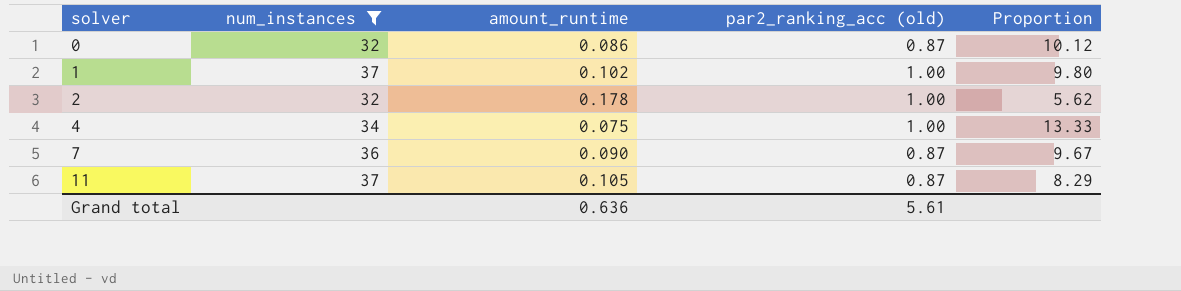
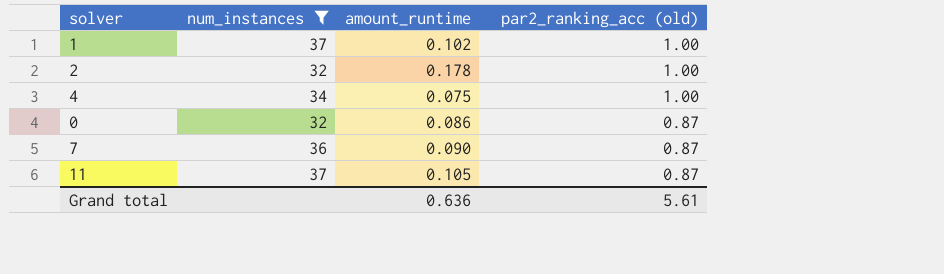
row order: solver ascending -> par2_ranking_acc (old) descending
column Proportion | formula: [par2_ranking_acc (old)] / [amount_runtime] -> none

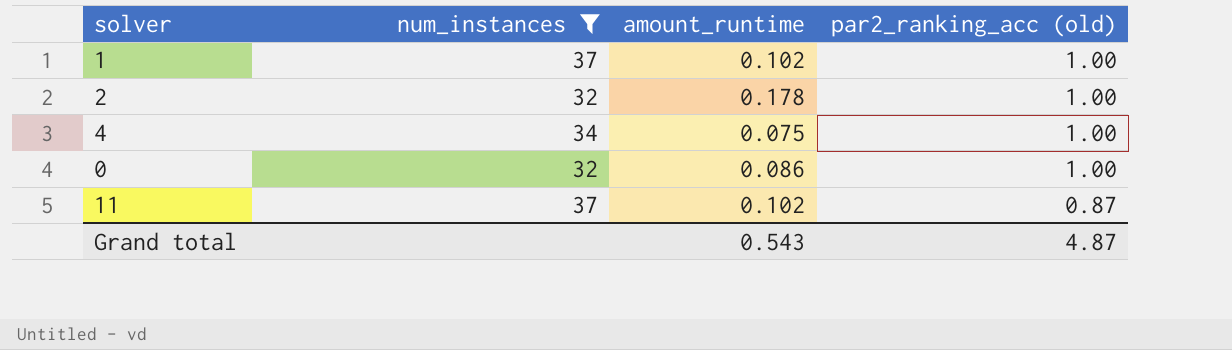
row 7: 36 | 0.090 | 0.87 -> none
0 | par2_ranking_acc (old): 0.87 -> 1.00
11 | amount_runtime: 0.105 -> 0.102
Grand total | amount_runtime: 0.636 -> 0.543
Grand total | par2_ranking_acc (old): 5.61 -> 4.87

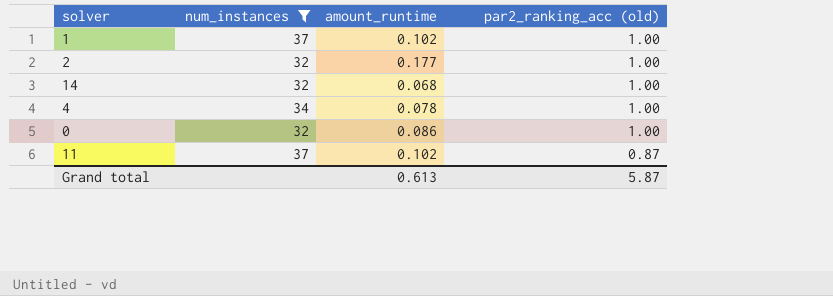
2 | amount_runtime: 0.178 -> 0.177
row 14: none -> 32 | 0.068 | 1.00
4 | amount_runtime: 0.075 -> 0.078
Grand total | amount_runtime: 0.543 -> 0.613
Grand total | par2_ranking_acc (old): 4.87 -> 5.87

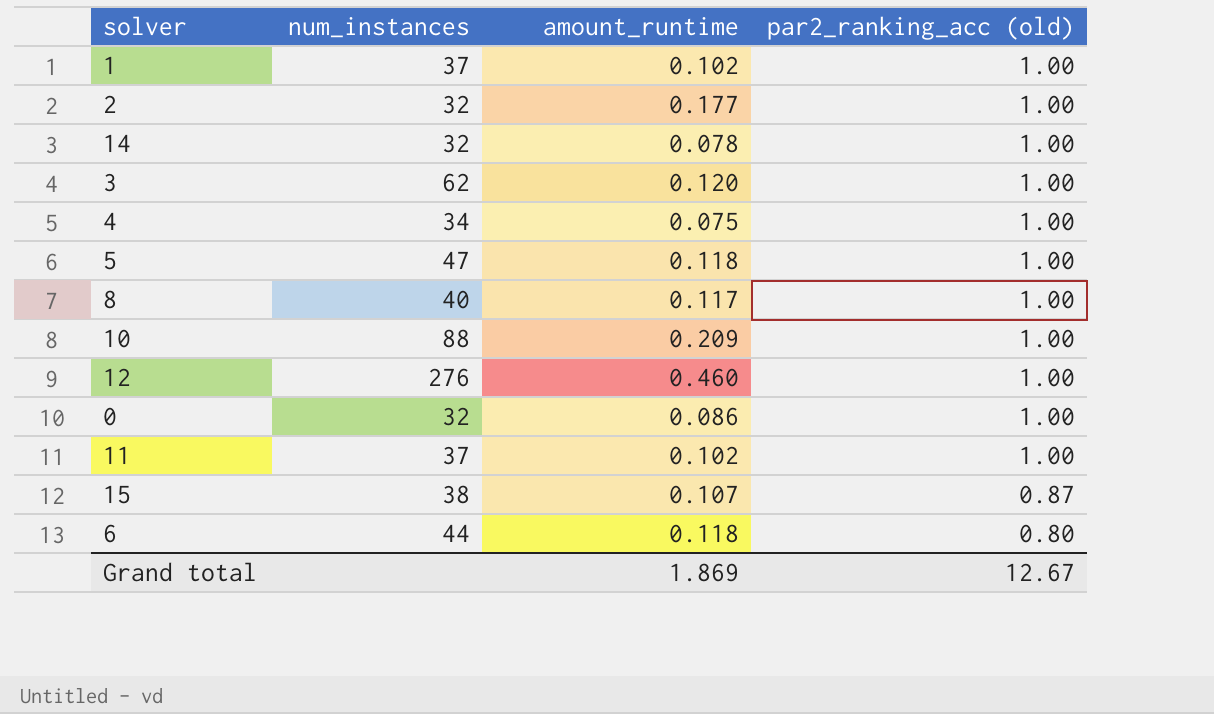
filter: num_instances <= 37 -> none
14 | amount_runtime: 0.068 -> 0.078
4 | amount_runtime: 0.078 -> 0.075
11 | par2_ranking_acc (old): 0.87 -> 1.00
Grand total | amount_runtime: 0.613 -> 1.869
Grand total | par2_ranking_acc (old): 5.87 -> 12.67

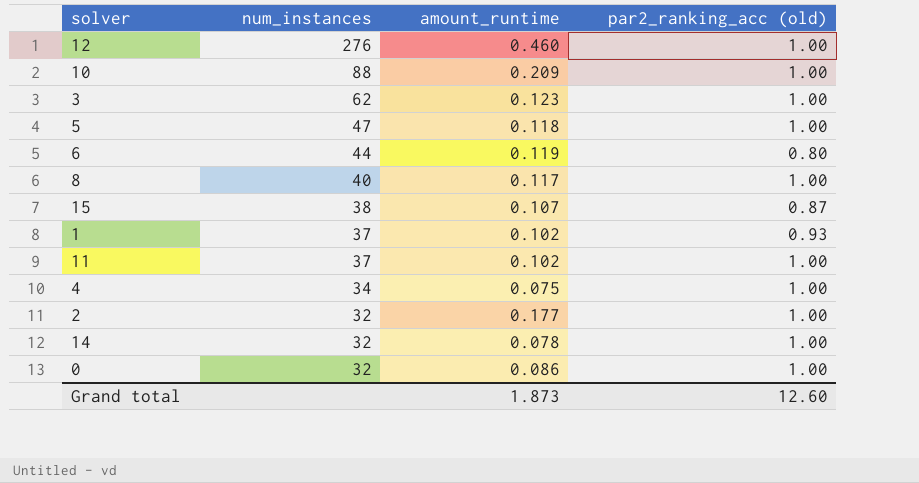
row order: par2_ranking_acc (old) descending -> num_instances descending
3 | amount_runtime: 0.120 -> 0.123
6 | amount_runtime: 0.118 -> 0.119
1 | par2_ranking_acc (old): 1.00 -> 0.93
Grand total | amount_runtime: 1.869 -> 1.873
Grand total | par2_ranking_acc (old): 12.67 -> 12.60

